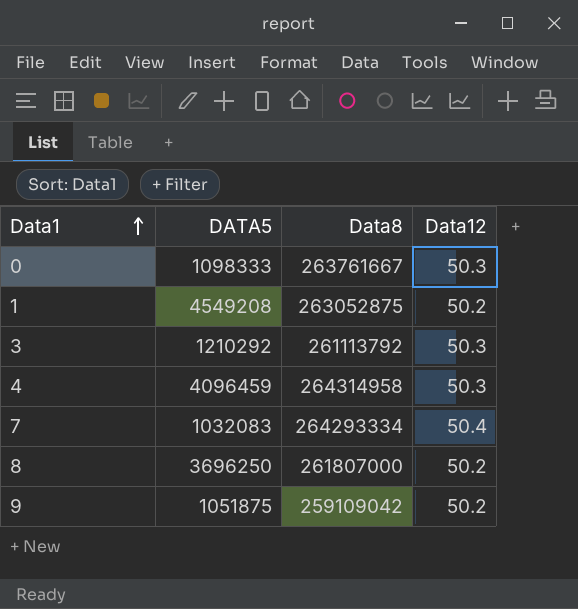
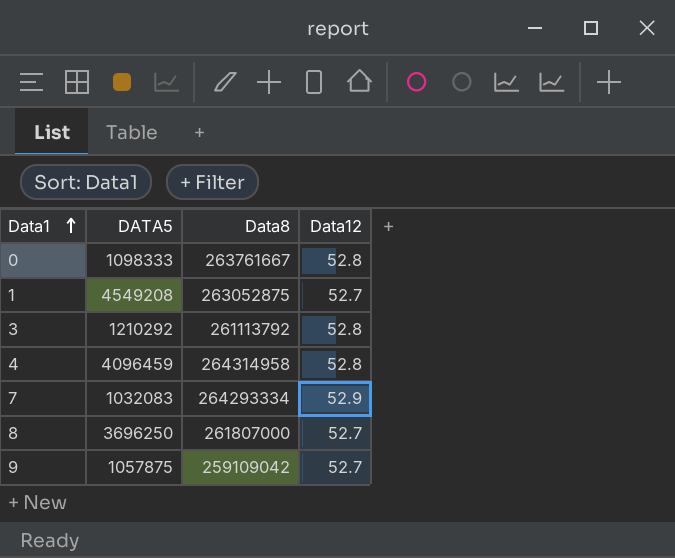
0 | Data12: 50.3 -> 52.8
1 | Data12: 50.2 -> 52.7
3 | Data12: 50.3 -> 52.8
4 | Data12: 50.3 -> 52.8
7 | Data12: 50.4 -> 52.9
8 | Data12: 50.2 -> 52.7
9 | DATA5: 1051875 -> 1057875
9 | Data12: 50.2 -> 52.7

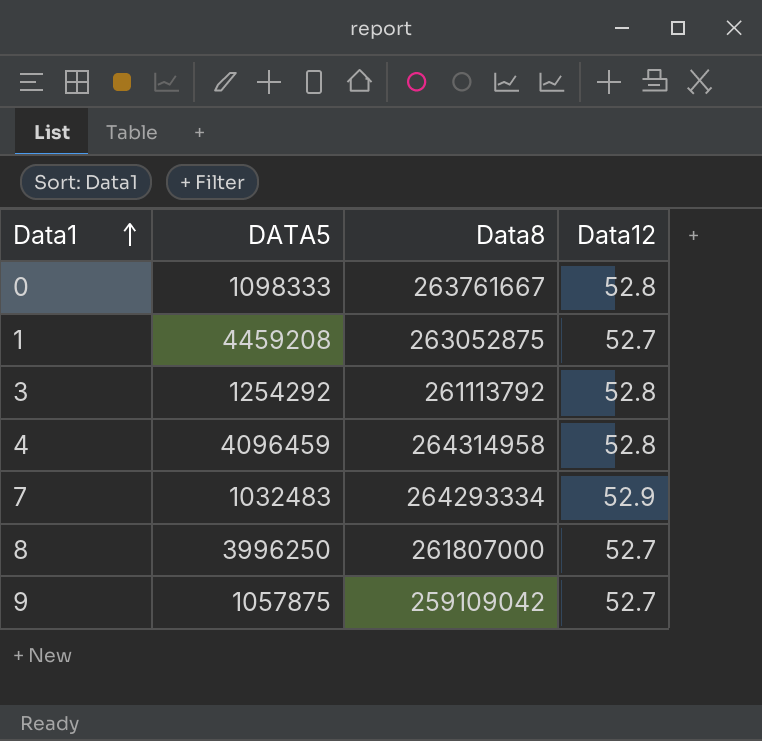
1 | DATA5: 4549208 -> 4459208
3 | DATA5: 1210292 -> 1254292
7 | DATA5: 1032083 -> 1032483
8 | DATA5: 3696250 -> 3996250

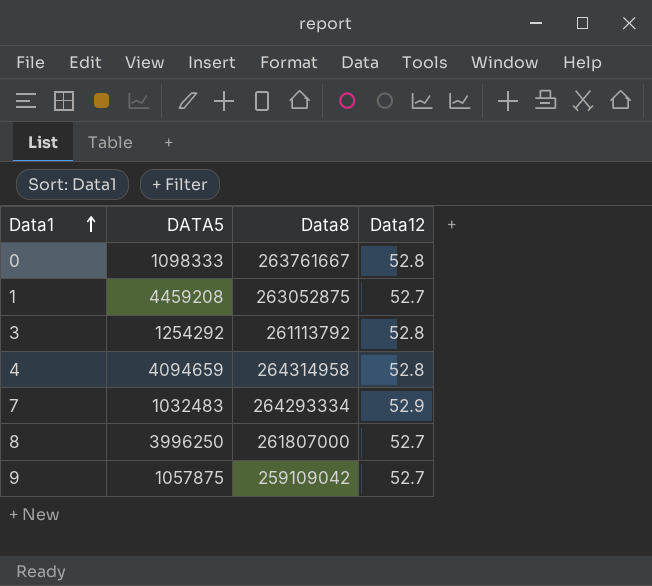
4 | DATA5: 4096459 -> 4094659

